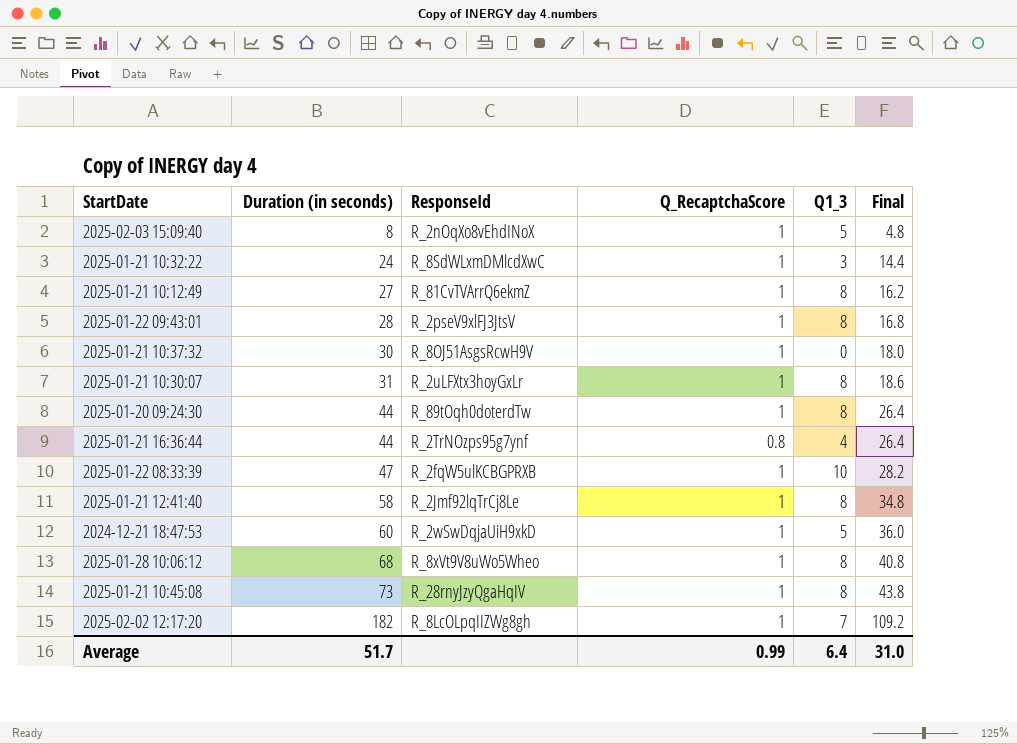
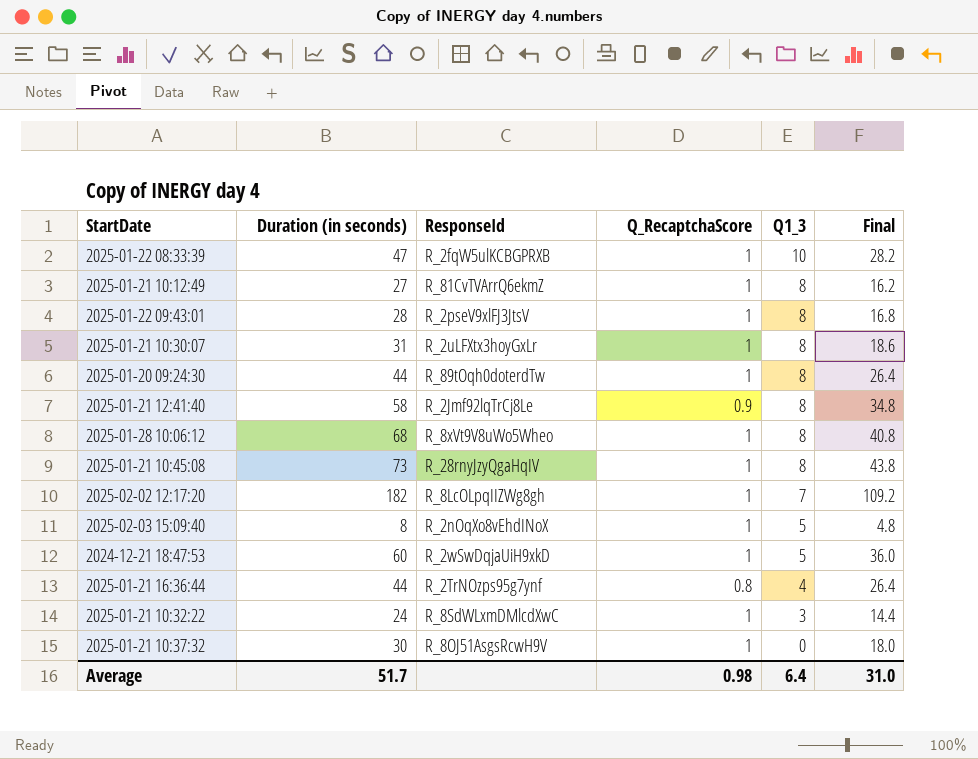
row order: Duration (in seconds) ascending -> Q1_3 descending
2025-01-21 12:41:40 | Q_RecaptchaScore: 1 -> 0.9
Average | Q_RecaptchaScore: 0.99 -> 0.98

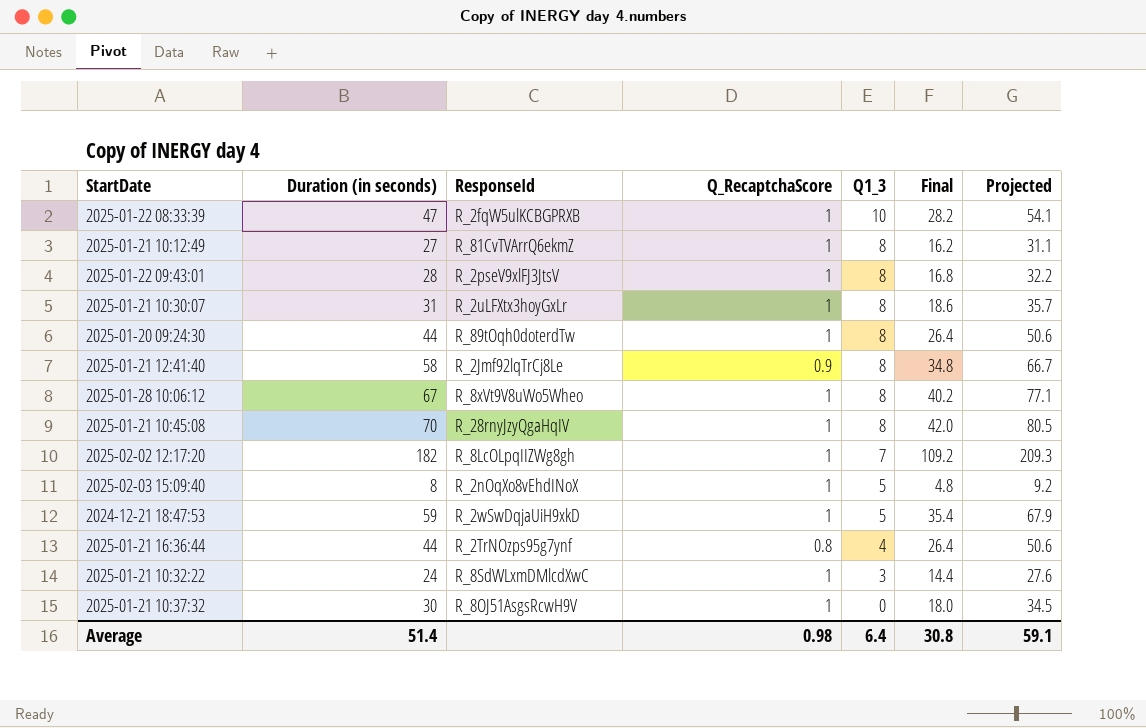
column Projected | formula: none -> [Duration (in seconds)] * 1.15
2025-01-28 10:06:12 | Duration (in seconds): 68 -> 67
2025-01-28 10:06:12 | Final: 40.8 -> 40.2
2025-01-21 10:45:08 | Duration (in seconds): 73 -> 70
2025-01-21 10:45:08 | Final: 43.8 -> 42.0
2024-12-21 18:47:53 | Duration (in seconds): 60 -> 59
2024-12-21 18:47:53 | Final: 36.0 -> 35.4
Average | Duration (in seconds): 51.7 -> 51.4
Average | Final: 31.0 -> 30.8

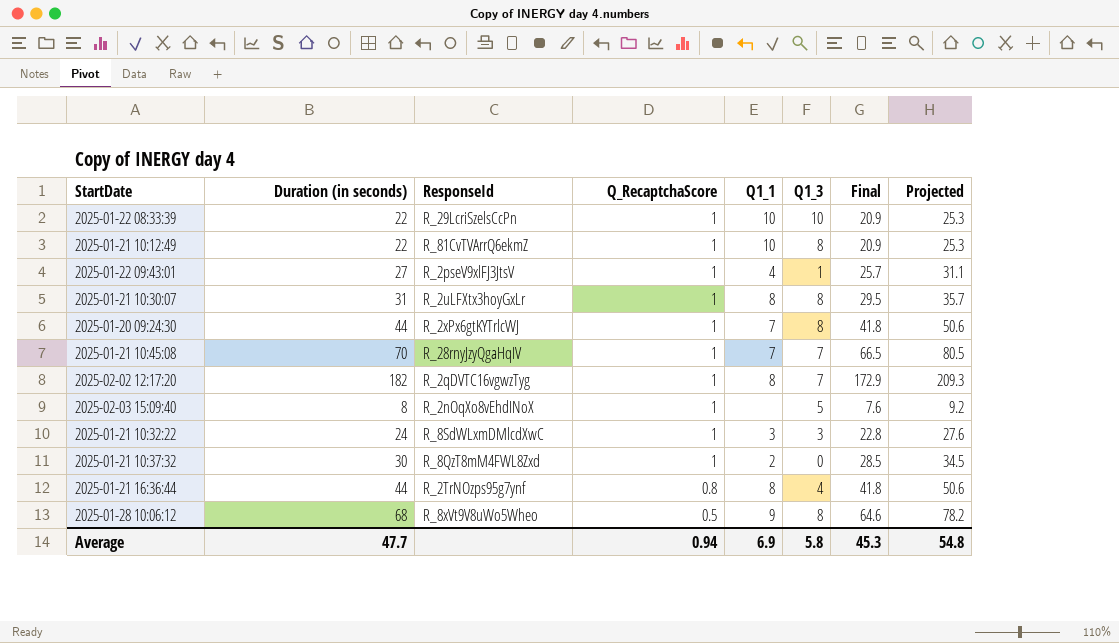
row order: Q1_3 descending -> Q_RecaptchaScore descending
column Q1_1 | position: none -> 5
column Final | formula: [Duration (in seconds)] * 0.6 -> [Duration (in seconds)] * 0.95
row 2025-01-21 12:41:40: 58 | R_2Jmf92lqTrCj8Le | 0.9 | 8 | 34.8 | 66.7 -> none
row 2024-12-21 18:47:53: 59 | R_2wSwDqjaUiH9xkD | 1 | 5 | 35.4 | 67.9 -> none
2025-01-22 08:33:39 | Duration (in seconds): 47 -> 22
2025-01-22 08:33:39 | ResponseId: R_2fqW5ulKCBGPRXB -> R_29LcriSzelsCcPn
2025-01-22 08:33:39 | Projected: 54.1 -> 25.3
2025-01-21 10:12:49 | Duration (in seconds): 27 -> 22
2025-01-21 10:12:49 | Projected: 31.1 -> 25.3
2025-01-22 09:43:01 | Duration (in seconds): 28 -> 27
2025-01-22 09:43:01 | Q1_3: 8 -> 1
2025-01-22 09:43:01 | Projected: 32.2 -> 31.1
2025-01-20 09:24:30 | ResponseId: R_89tOqh0doterdTw -> R_2xPx6gtKYTrlcWJ
2025-01-21 10:45:08 | Q1_3: 8 -> 7
2025-02-02 12:17:20 | ResponseId: R_8LcOLpqIIZWg8gh -> R_2qDVTC16vgwzTyg
2025-01-21 10:37:32 | ResponseId: R_8OJ51AsgsRcwH9V -> R_8QzT8mM4FWL8Zxd
2025-01-28 10:06:12 | Duration (in seconds): 67 -> 68
2025-01-28 10:06:12 | Q_RecaptchaScore: 1 -> 0.5
2025-01-28 10:06:12 | Projected: 77.1 -> 78.2
Average | Duration (in seconds): 51.4 -> 47.7
Average | Q_RecaptchaScore: 0.98 -> 0.94
Average | Q1_3: 6.4 -> 5.8
Average | Final: 30.8 -> 45.3
Average | Projected: 59.1 -> 54.8

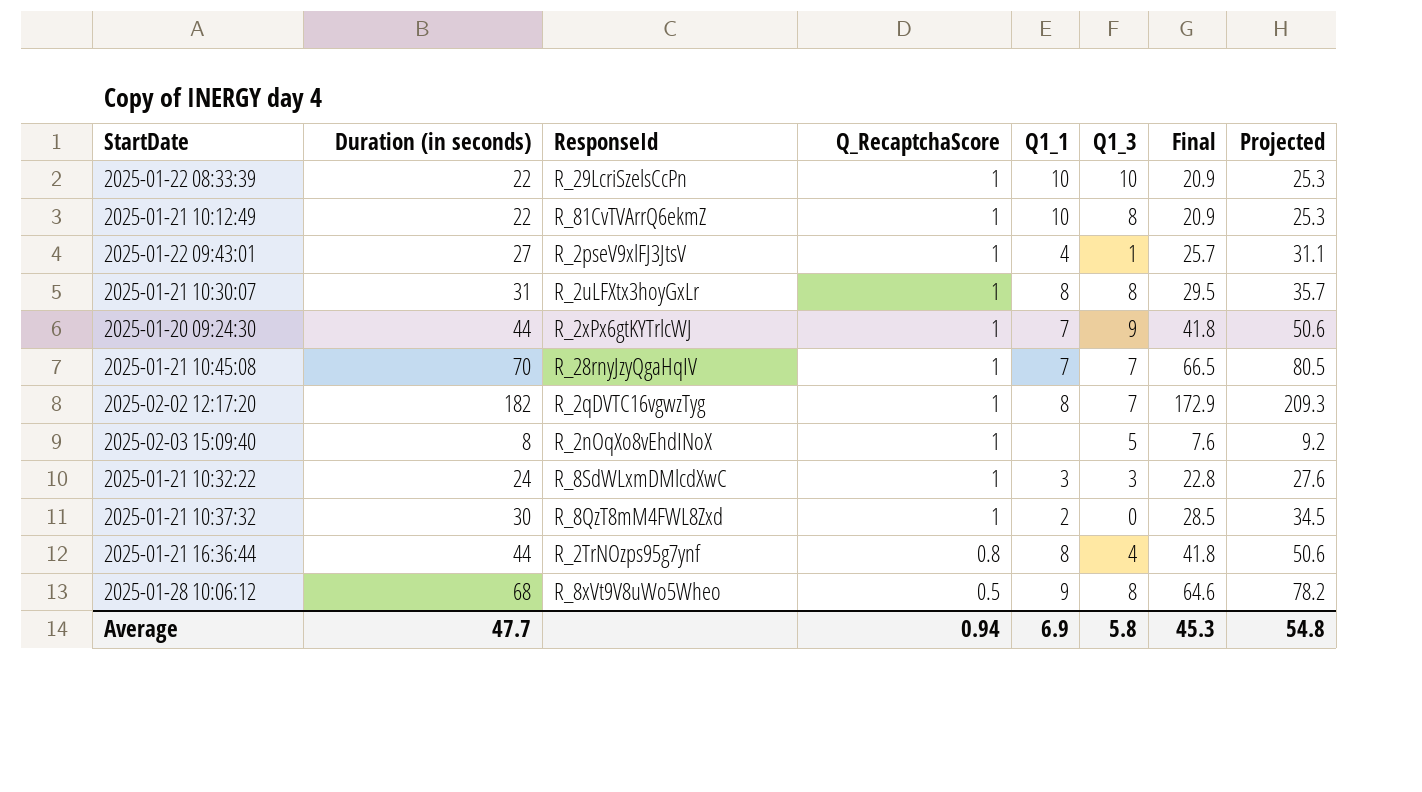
2025-01-20 09:24:30 | Q1_3: 8 -> 9

